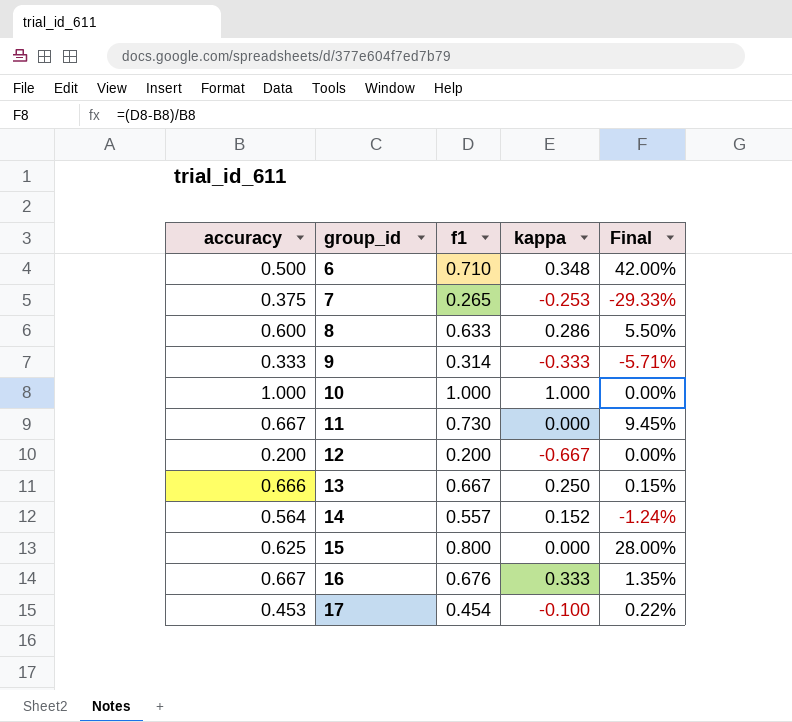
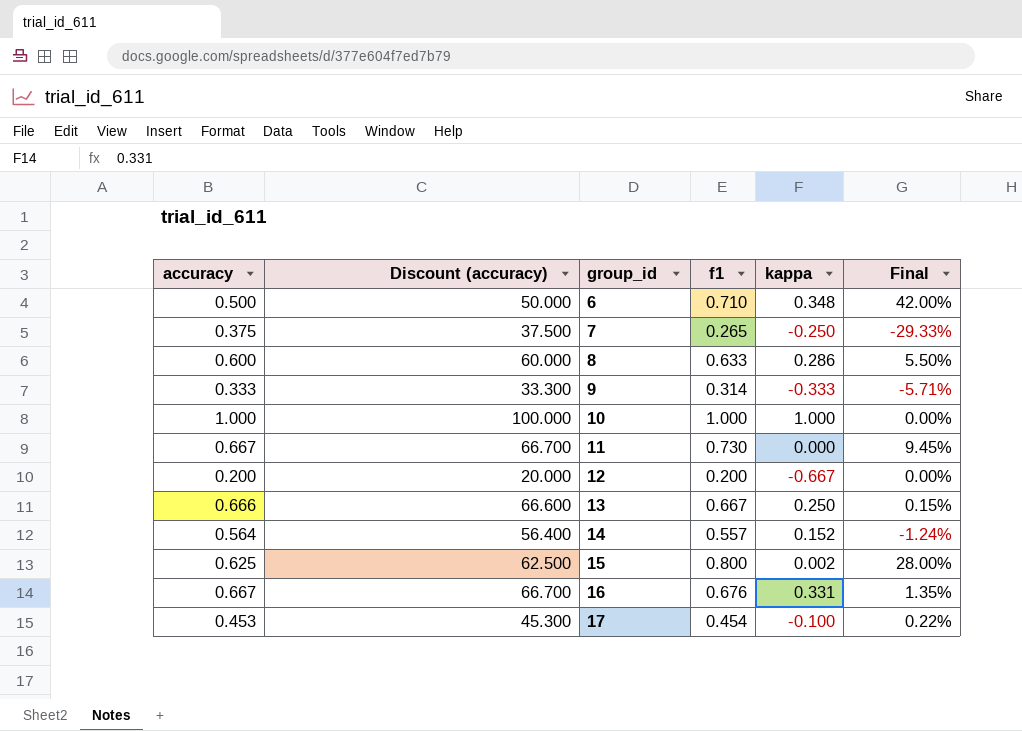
column Discount (accuracy) | formula: none -> [accuracy] * 100
7 | kappa: -0.253 -> -0.250
15 | kappa: 0.000 -> 0.002
16 | kappa: 0.333 -> 0.331

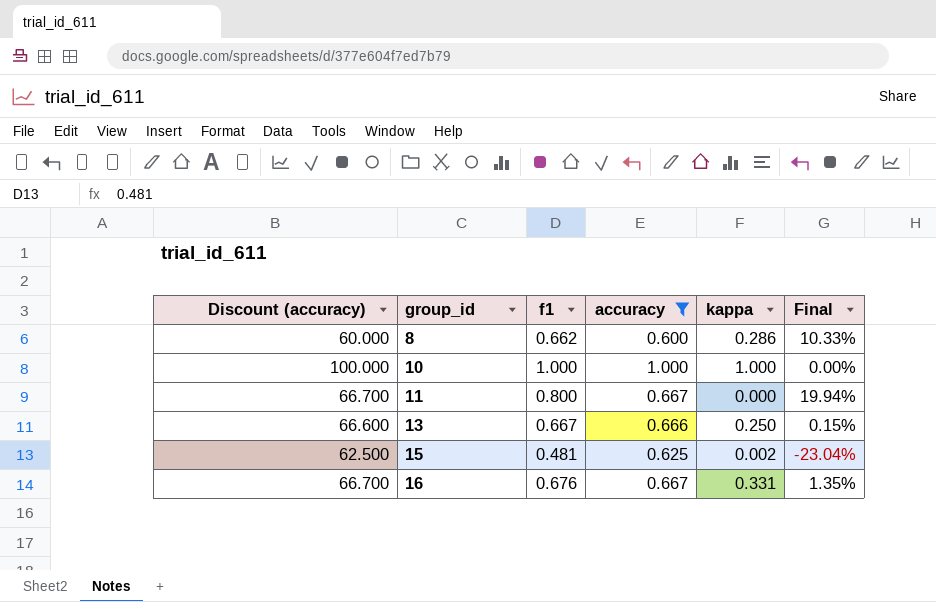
filter: none -> accuracy >= 0.600
column accuracy | position: 1 -> 4
8 | f1: 0.633 -> 0.662
8 | Final: 5.50% -> 10.33%
11 | f1: 0.730 -> 0.800
11 | Final: 9.45% -> 19.94%
15 | f1: 0.800 -> 0.481
15 | Final: 28.00% -> -23.04%

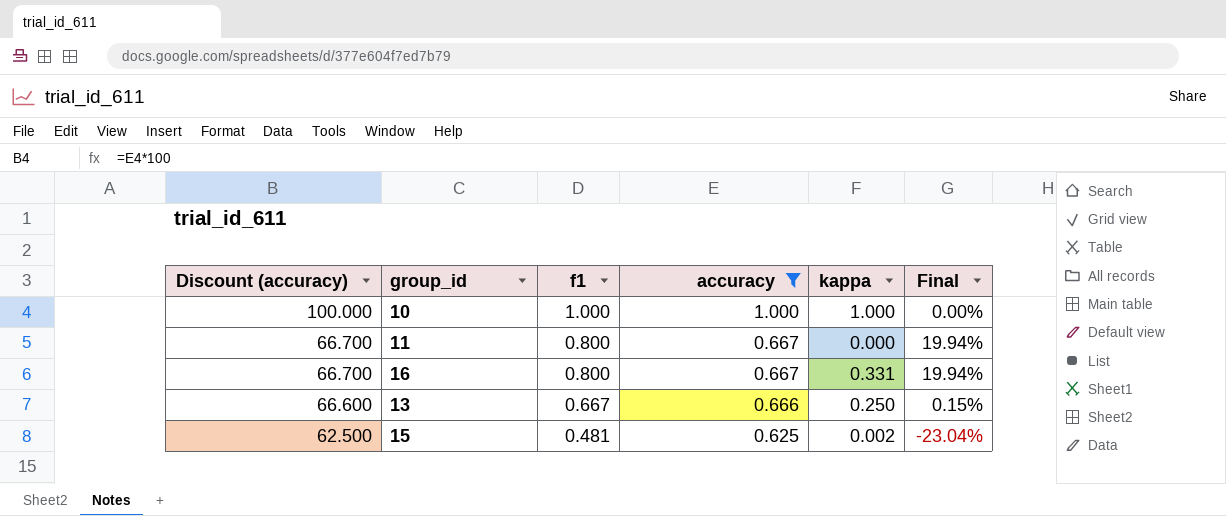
row order: group_id ascending -> Discount (accuracy) descending
row 8: 60.000 | 0.662 | 0.600 | 0.286 | 10.33% -> none
16 | f1: 0.676 -> 0.800
16 | Final: 1.35% -> 19.94%

